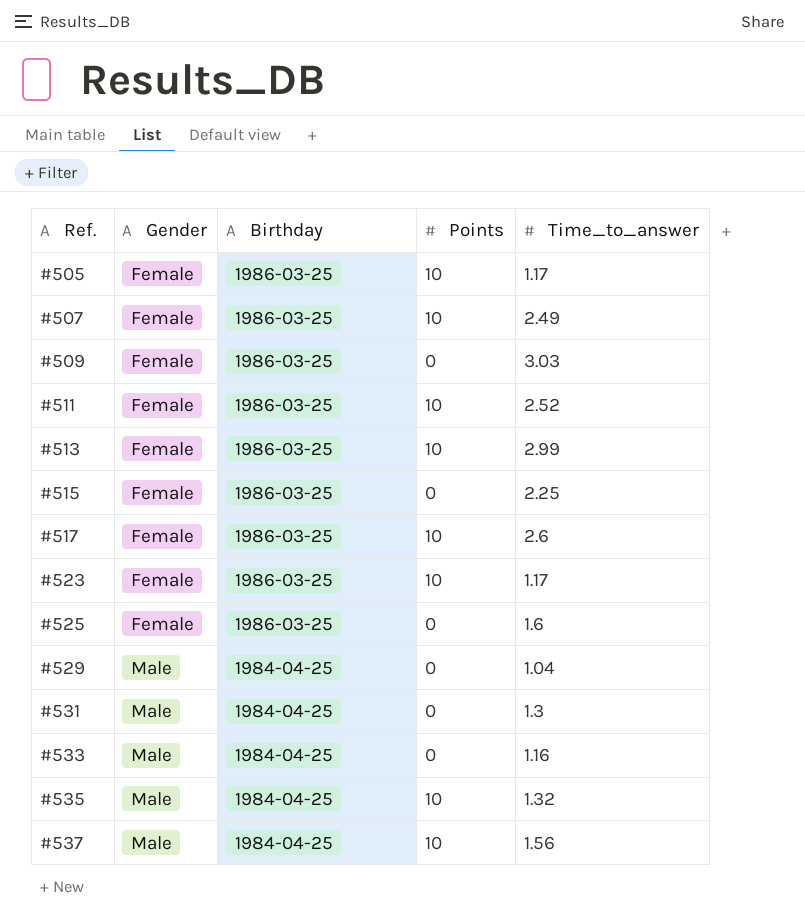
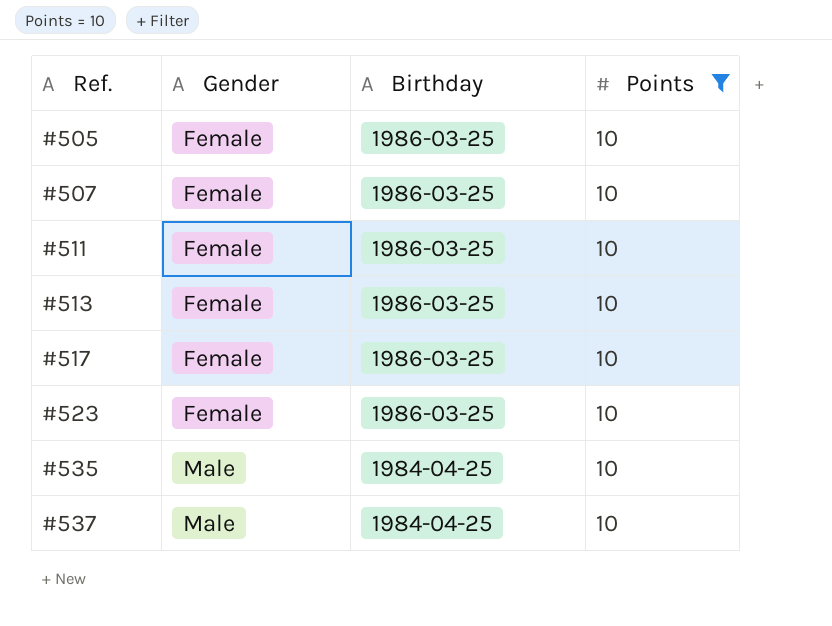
filter: none -> Points = 10
column Time_to_answer | position: 5 -> none

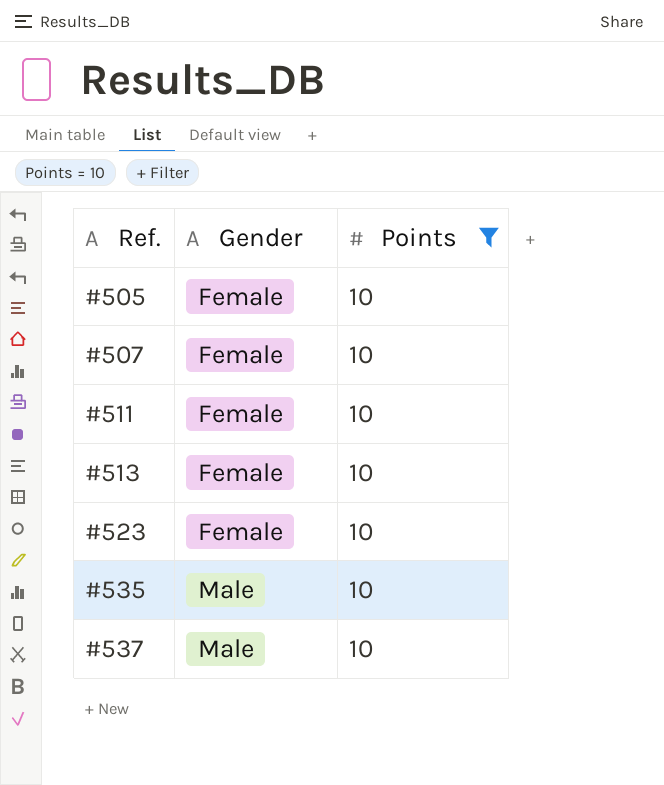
column Birthday | position: 3 -> none
row #517: Female | 1986-03-25 | 10 -> none

